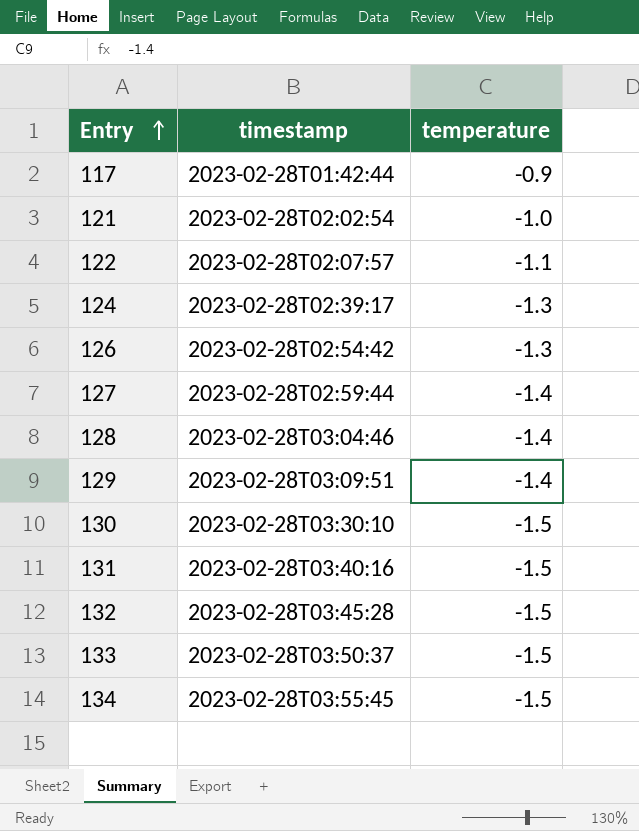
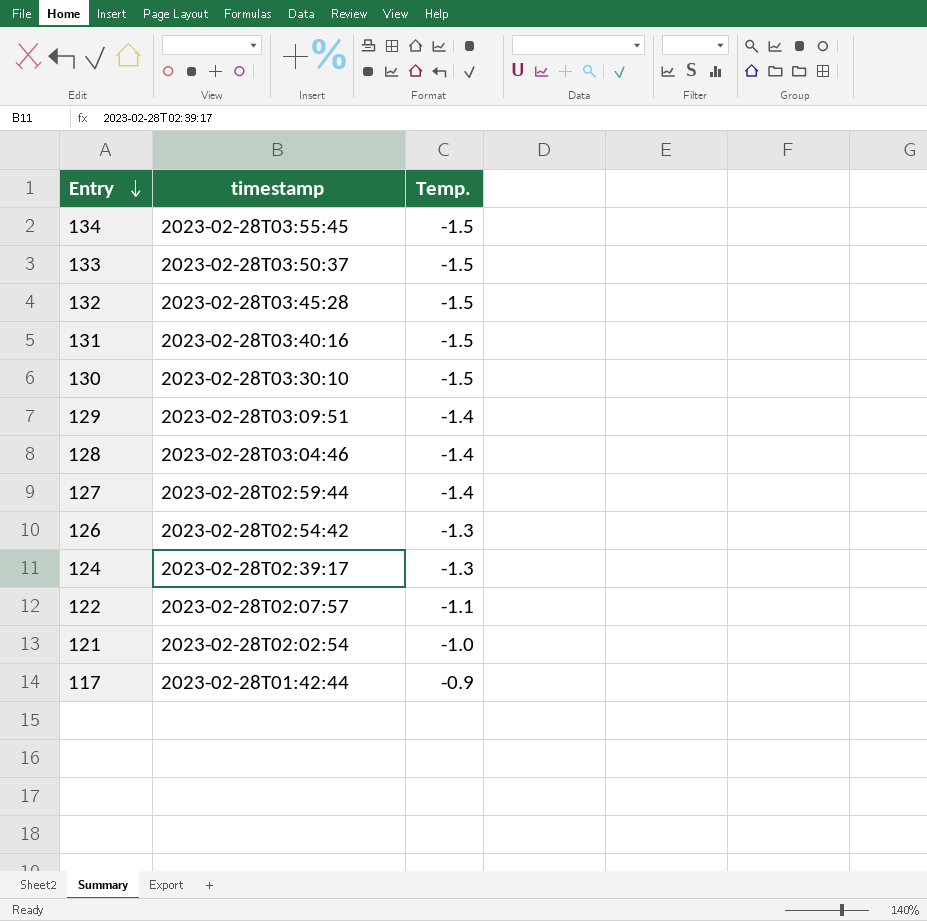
row order: Entry ascending -> Entry descending
column name: temperature -> Temp.

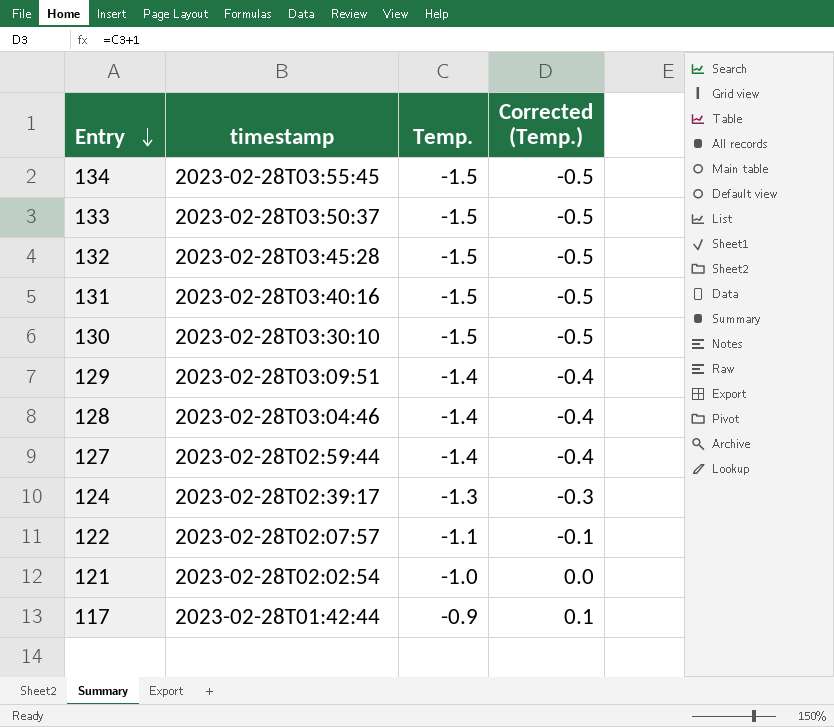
column Corrected (Temp.) | formula: none -> [Temp.] + 1
row 126: 2023-02-28T02:54:42 | -1.3 -> none

